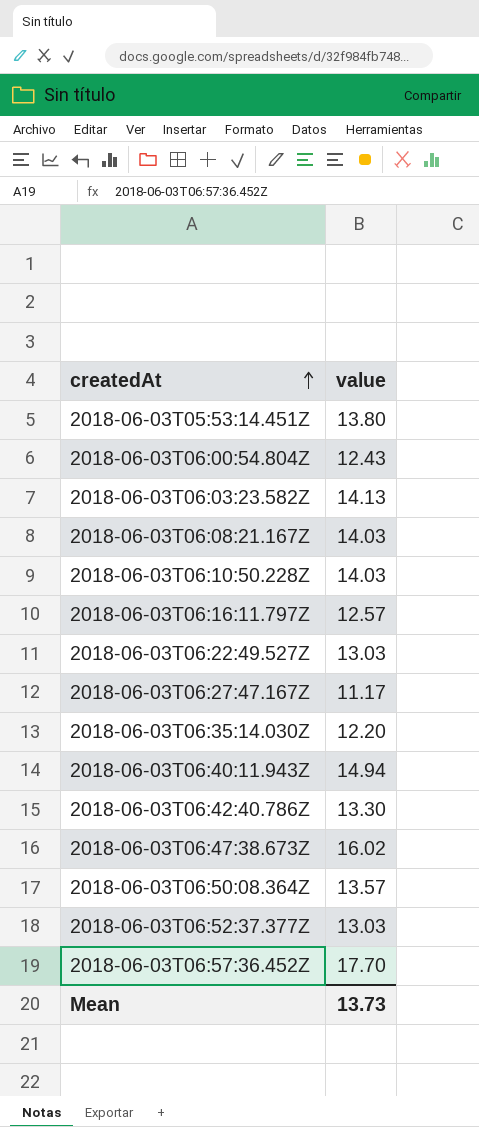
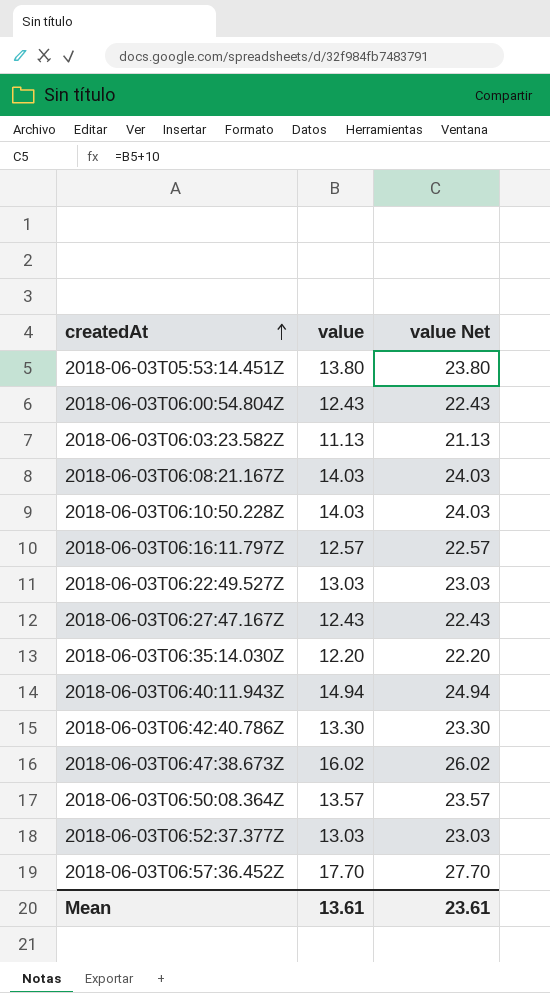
column value Net | formula: none -> [value] + 10
2018-06-03T06:03:23.582Z | value: 14.13 -> 11.13
2018-06-03T06:27:47.167Z | value: 11.17 -> 12.43
Mean | value: 13.73 -> 13.61

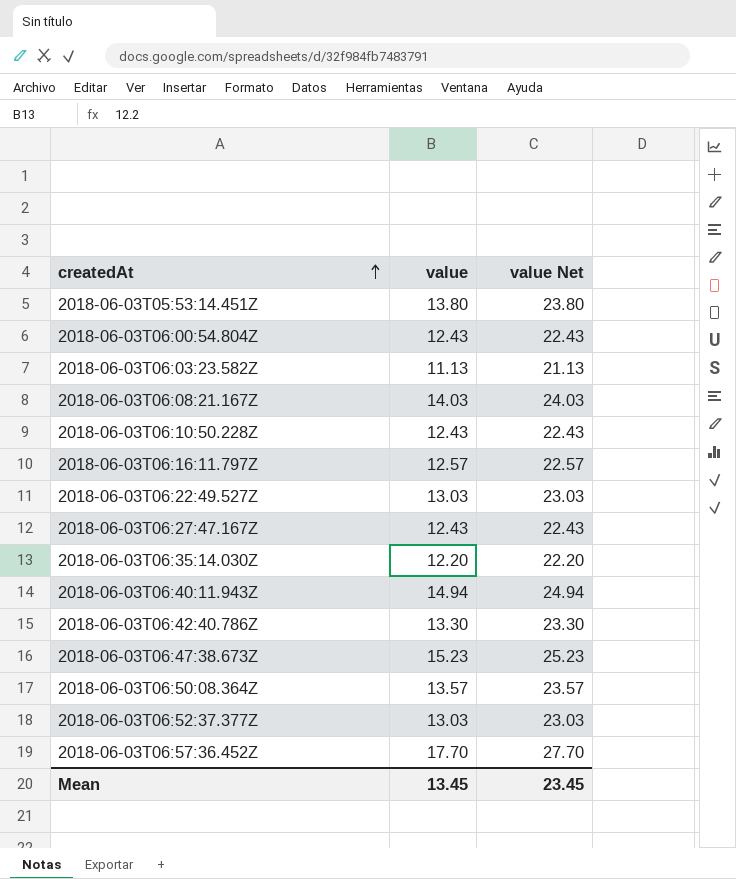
2018-06-03T06:10:50.228Z | value: 14.03 -> 12.43
2018-06-03T06:10:50.228Z | value Net: 24.03 -> 22.43
2018-06-03T06:47:38.673Z | value: 16.02 -> 15.23
2018-06-03T06:47:38.673Z | value Net: 26.02 -> 25.23
Mean | value: 13.61 -> 13.45
Mean | value Net: 23.61 -> 23.45

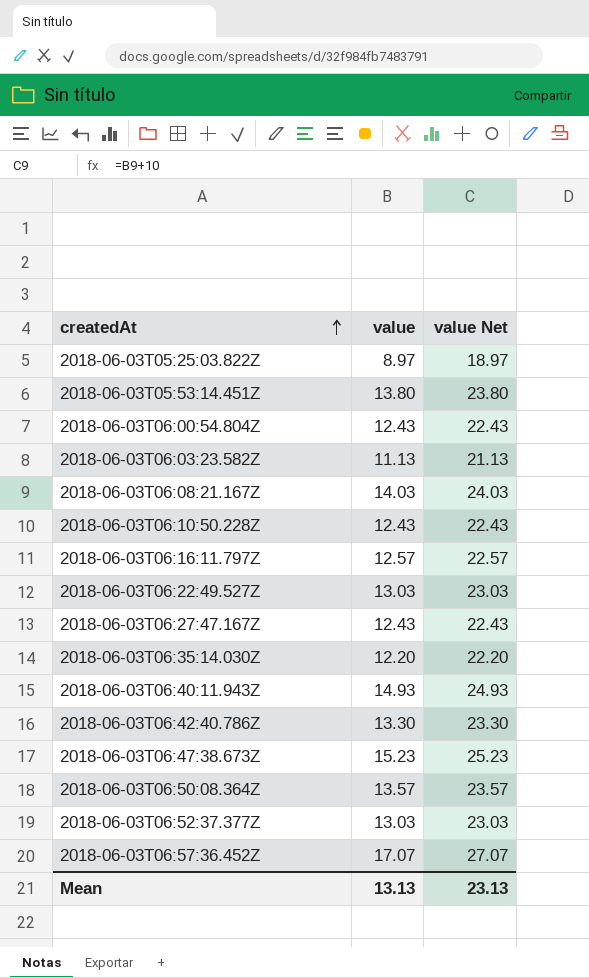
row 2018-06-03T05:25:03.822Z: none -> 8.97 | 18.97
2018-06-03T06:40:11.943Z | value: 14.94 -> 14.93
2018-06-03T06:40:11.943Z | value Net: 24.94 -> 24.93
2018-06-03T06:57:36.452Z | value: 17.70 -> 17.07
2018-06-03T06:57:36.452Z | value Net: 27.70 -> 27.07
Mean | value: 13.45 -> 13.13
Mean | value Net: 23.45 -> 23.13

